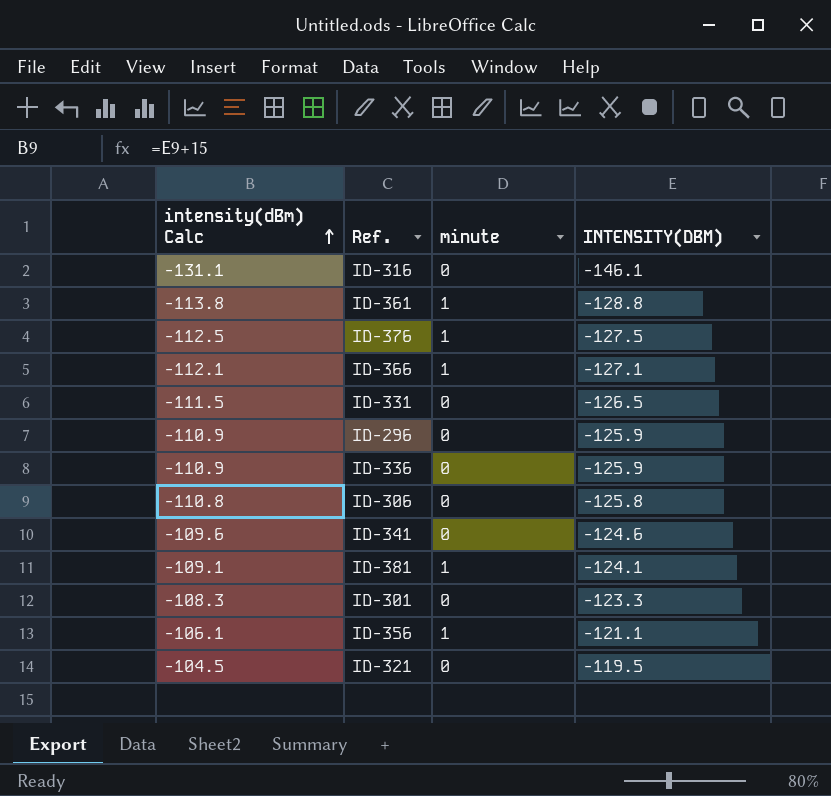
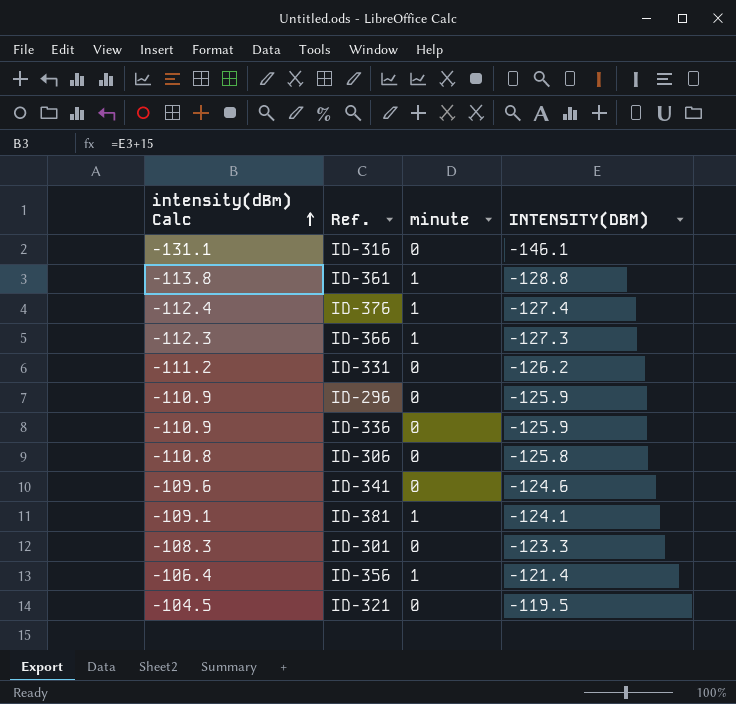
ID-376 | intensity(dBm) Calc: -112.5 -> -112.4
ID-376 | INTENSITY(DBM): -127.5 -> -127.4
ID-366 | intensity(dBm) Calc: -112.1 -> -112.3
ID-366 | INTENSITY(DBM): -127.1 -> -127.3
ID-331 | intensity(dBm) Calc: -111.5 -> -111.2
ID-331 | INTENSITY(DBM): -126.5 -> -126.2
ID-356 | intensity(dBm) Calc: -106.1 -> -106.4
ID-356 | INTENSITY(DBM): -121.1 -> -121.4

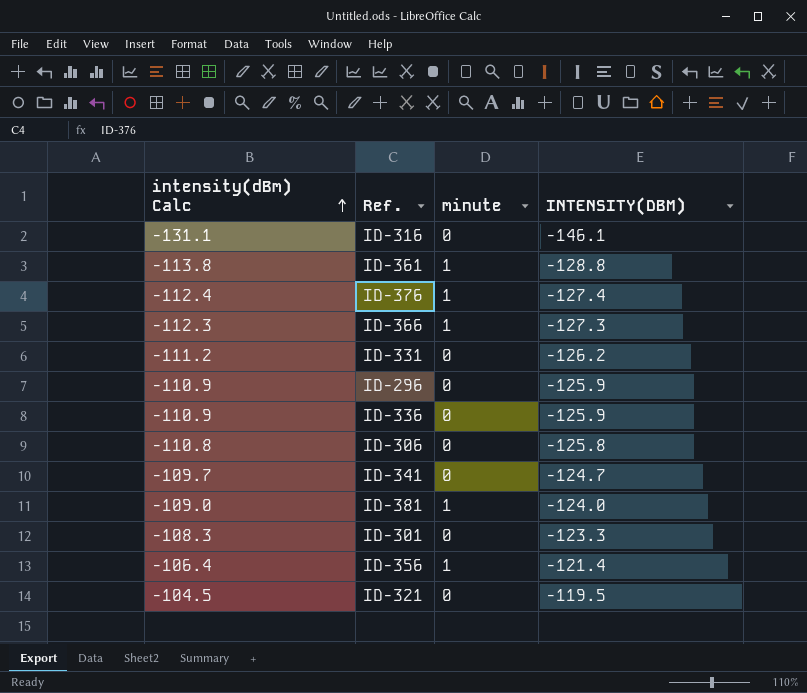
ID-341 | intensity(dBm) Calc: -109.6 -> -109.7
ID-341 | INTENSITY(DBM): -124.6 -> -124.7
ID-381 | intensity(dBm) Calc: -109.1 -> -109.0
ID-381 | INTENSITY(DBM): -124.1 -> -124.0

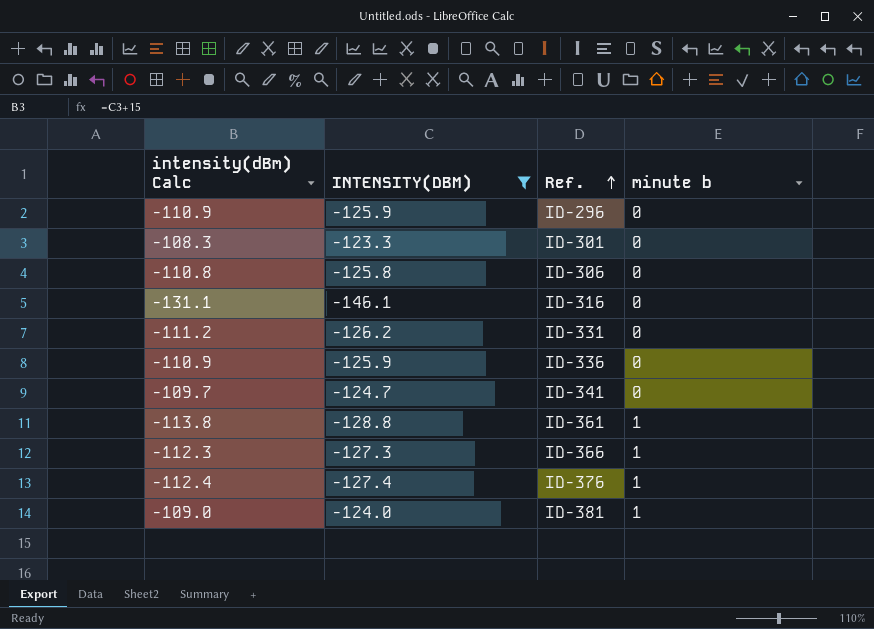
filter: none -> INTENSITY(DBM) <= -123.3
row order: intensity(dBm) Calc ascending -> Ref. ascending
column INTENSITY(DBM) | position: 4 -> 2
column name: minute -> minute b

